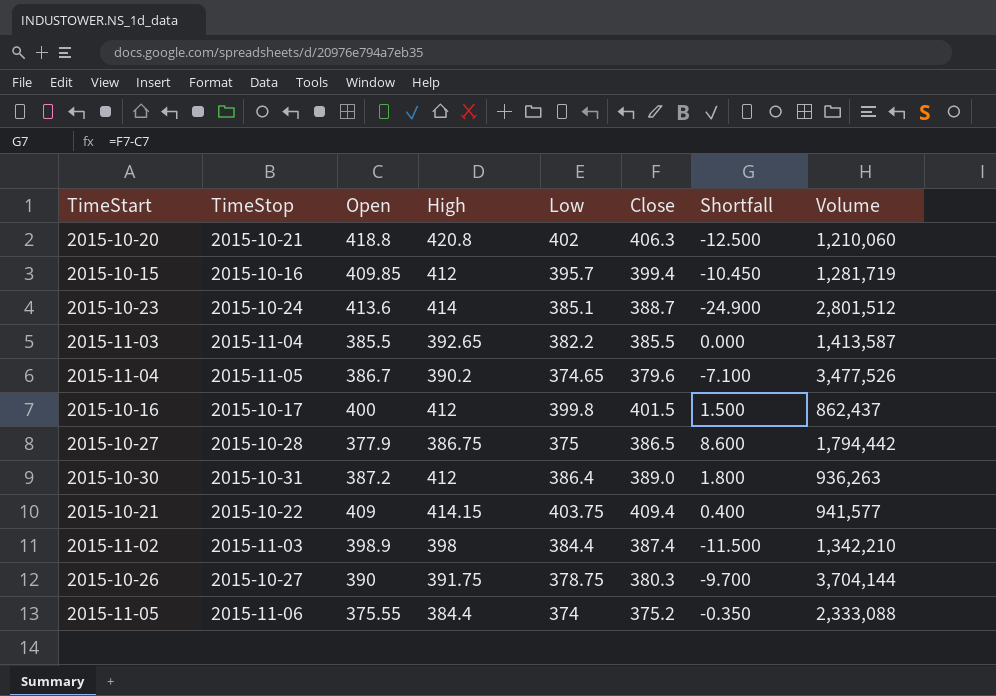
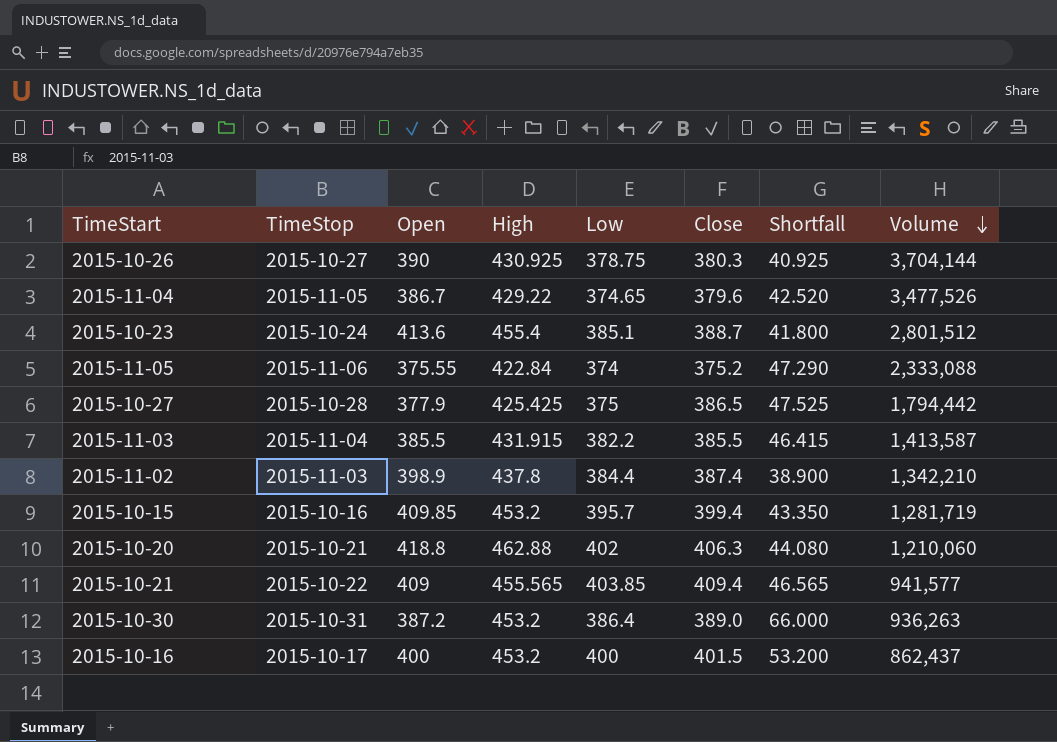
row order: none -> Volume descending
column Shortfall | formula: [Close] - [Open] -> [High] - [Open]
2015-10-26 | High: 391.75 -> 430.925
2015-11-04 | High: 390.2 -> 429.22
2015-10-23 | High: 414 -> 455.4
2015-11-05 | High: 384.4 -> 422.84
2015-10-27 | High: 386.75 -> 425.425
2015-11-03 | High: 392.65 -> 431.915
2015-11-02 | High: 398 -> 437.8
2015-10-15 | High: 412 -> 453.2
2015-10-20 | High: 420.8 -> 462.88
2015-10-21 | High: 414.15 -> 455.565
2015-10-21 | Low: 403.75 -> 403.85
2015-10-30 | High: 412 -> 453.2
2015-10-16 | High: 412 -> 453.2
2015-10-16 | Low: 399.8 -> 400

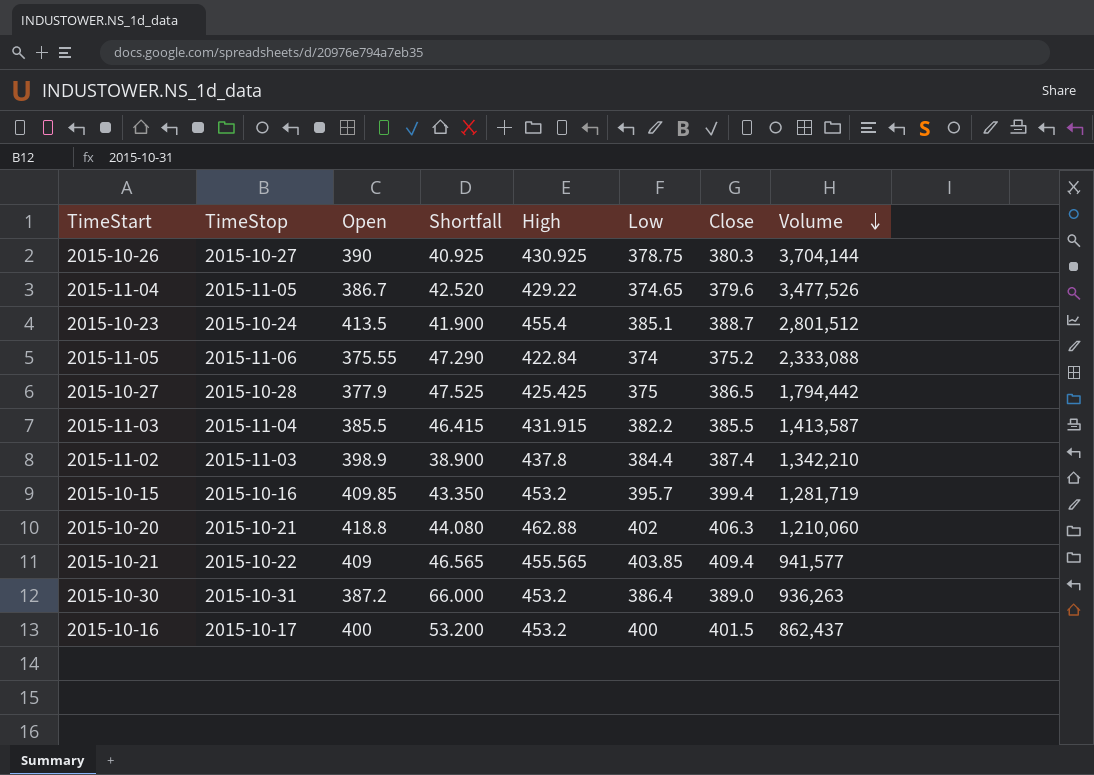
column Shortfall | position: 7 -> 4
2015-10-23 | Open: 413.6 -> 413.5
2015-10-23 | Shortfall: 41.800 -> 41.900

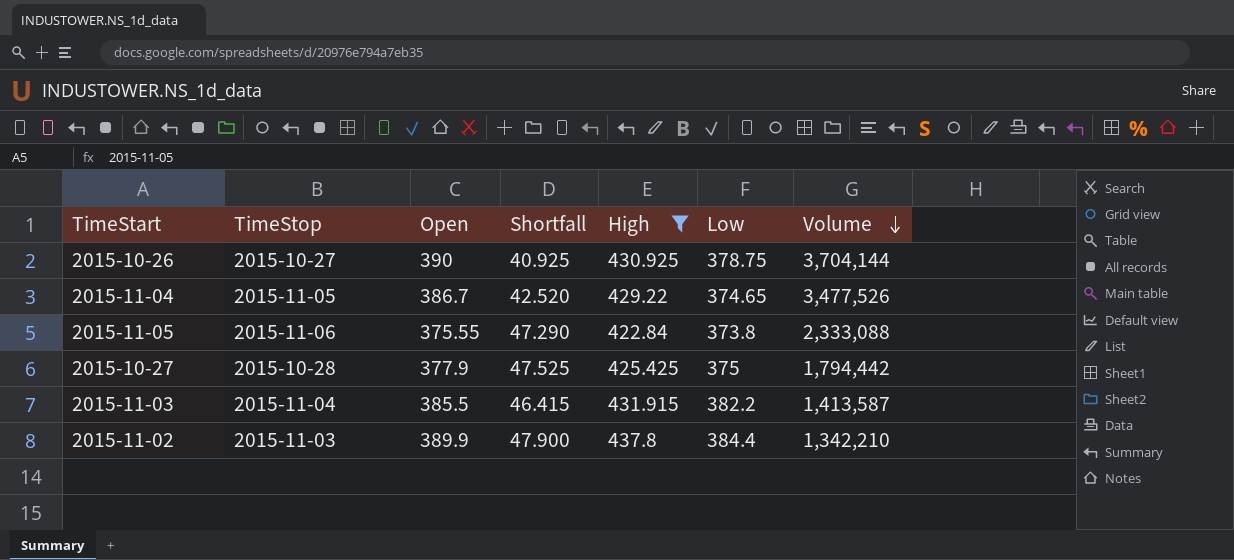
filter: none -> High <= 437.8
column Close | position: 7 -> none
2015-11-05 | Low: 374 -> 373.8
2015-11-02 | Open: 398.9 -> 389.9
2015-11-02 | Shortfall: 38.900 -> 47.900

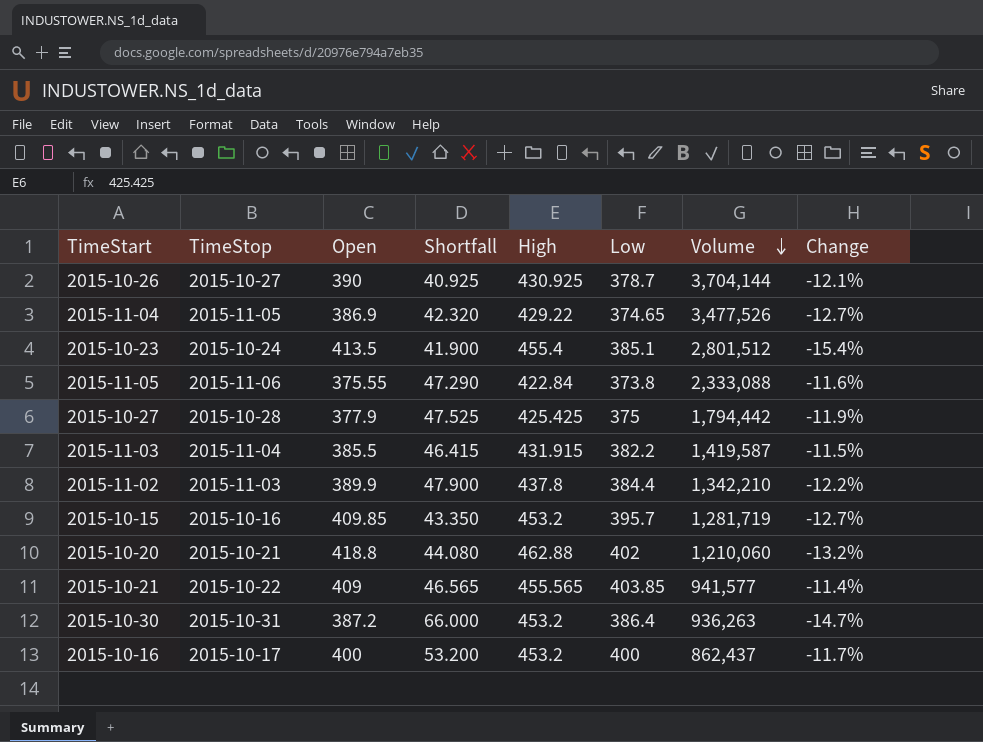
filter: High <= 437.8 -> none
column Change | formula: none -> ([Low] - [High]) / [High]
2015-10-26 | Low: 378.75 -> 378.7
2015-11-04 | Open: 386.7 -> 386.9
2015-11-04 | Shortfall: 42.520 -> 42.320
2015-11-03 | Volume: 1,413,587 -> 1,419,587

